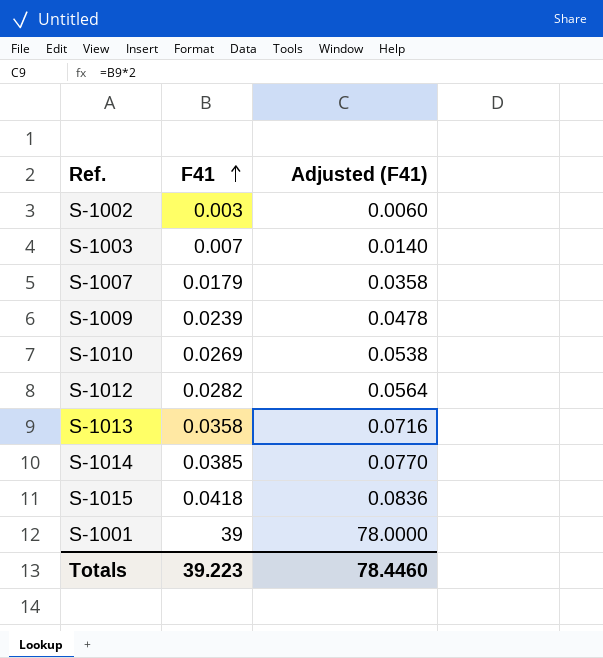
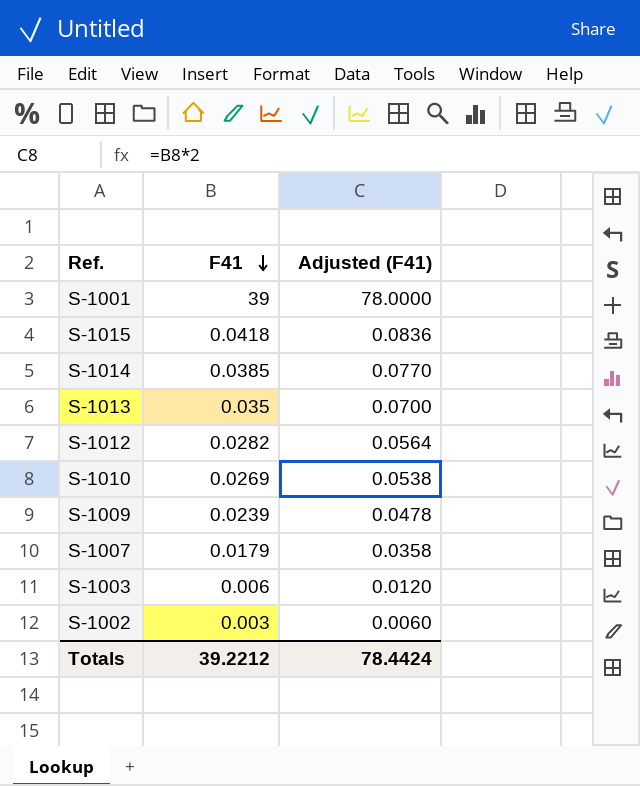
row order: F41 ascending -> F41 descending
S-1013 | F41: 0.0358 -> 0.035
S-1013 | Adjusted (F41): 0.0716 -> 0.0700
S-1003 | F41: 0.007 -> 0.006
S-1003 | Adjusted (F41): 0.0140 -> 0.0120
Totals | F41: 39.223 -> 39.2212
Totals | Adjusted (F41): 78.4460 -> 78.4424

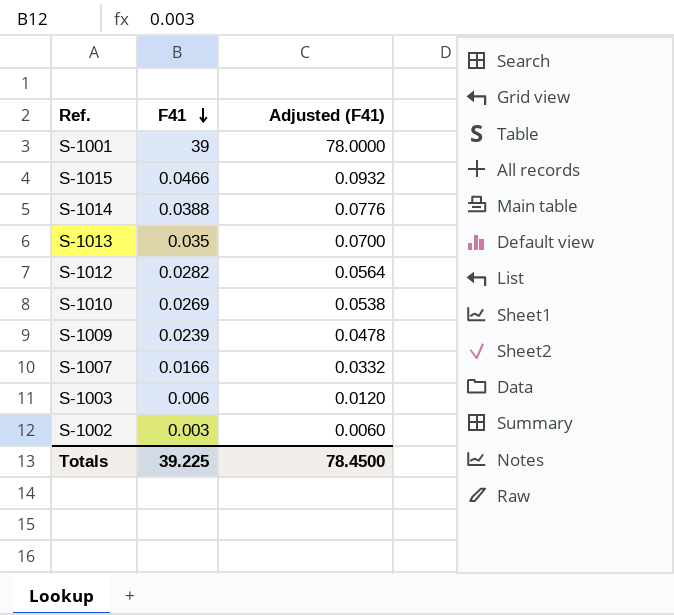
S-1015 | F41: 0.0418 -> 0.0466
S-1015 | Adjusted (F41): 0.0836 -> 0.0932
S-1014 | F41: 0.0385 -> 0.0388
S-1014 | Adjusted (F41): 0.0770 -> 0.0776
S-1007 | F41: 0.0179 -> 0.0166
S-1007 | Adjusted (F41): 0.0358 -> 0.0332
Totals | F41: 39.2212 -> 39.225
Totals | Adjusted (F41): 78.4424 -> 78.4500

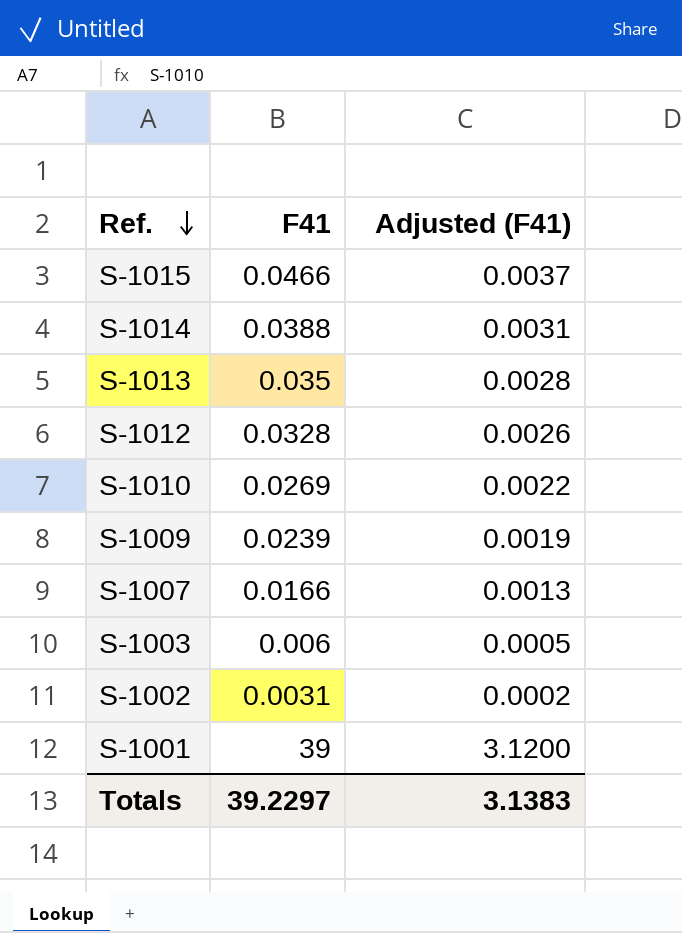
row order: F41 descending -> Ref. descending
column Adjusted (F41) | formula: [F41] * 2 -> [F41] * 0.08
S-1012 | F41: 0.0282 -> 0.0328
S-1002 | F41: 0.003 -> 0.0031
Totals | F41: 39.225 -> 39.2297
Totals | Adjusted (F41): 78.4500 -> 3.1383

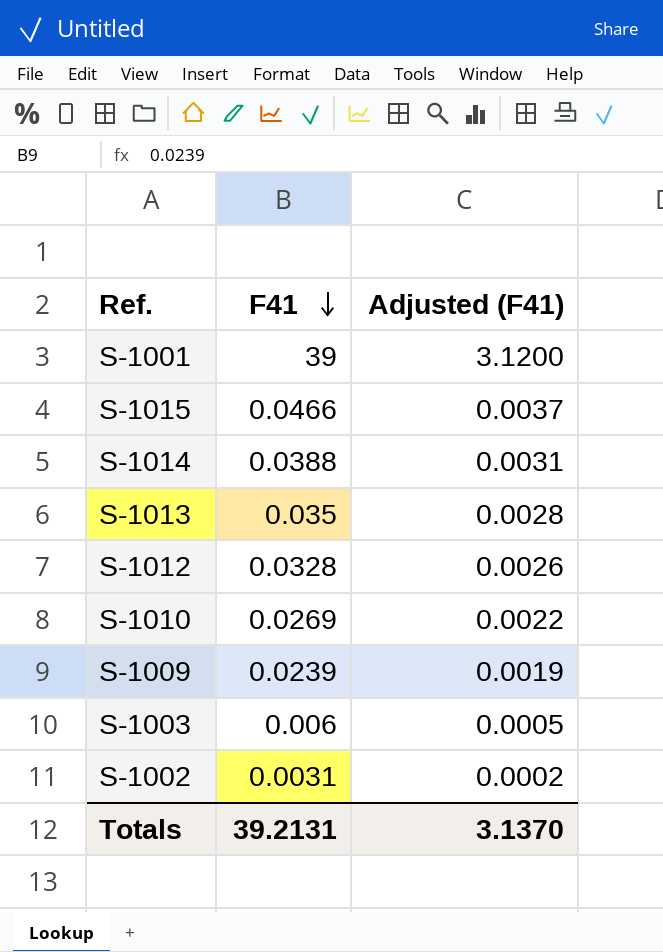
row order: Ref. descending -> F41 descending
row S-1007: 0.0166 | 0.0013 -> none
Totals | F41: 39.2297 -> 39.2131
Totals | Adjusted (F41): 3.1383 -> 3.1370

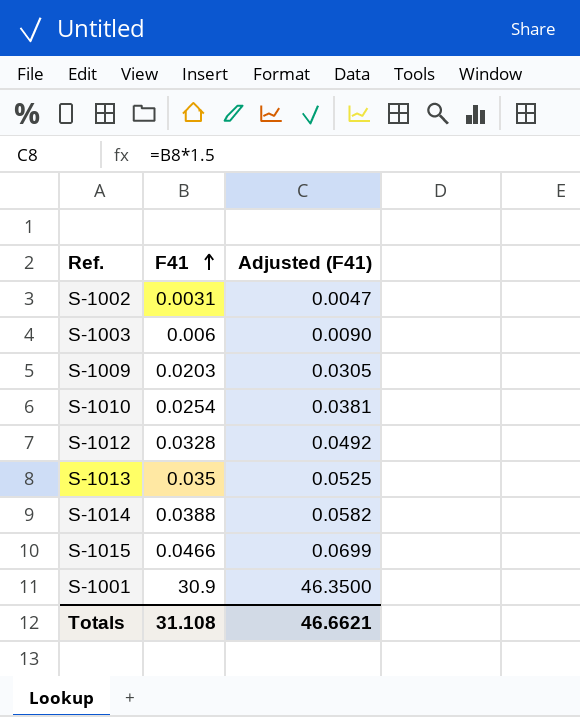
row order: F41 descending -> F41 ascending
column Adjusted (F41) | formula: [F41] * 0.08 -> [F41] * 1.5
S-1009 | F41: 0.0239 -> 0.0203
S-1010 | F41: 0.0269 -> 0.0254
S-1001 | F41: 39 -> 30.9
Totals | F41: 39.2131 -> 31.108
Totals | Adjusted (F41): 3.1370 -> 46.6621

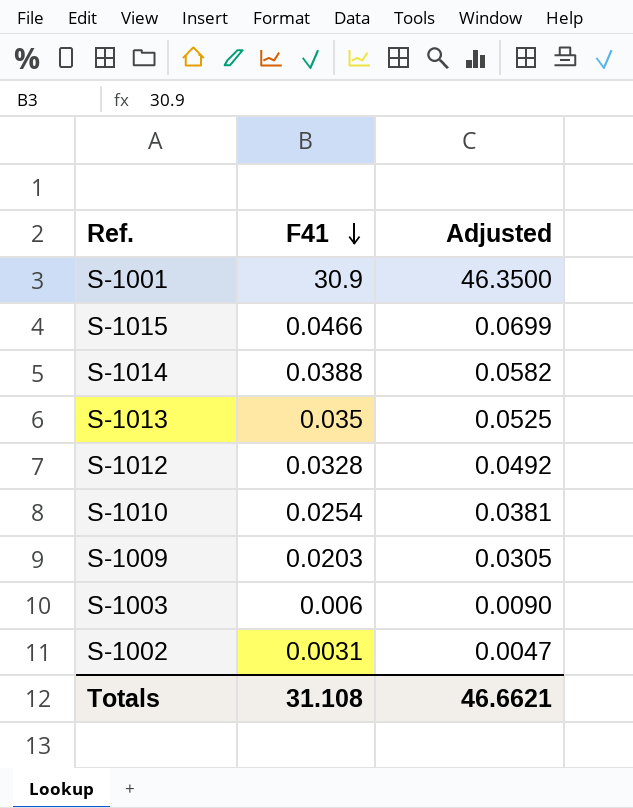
row order: F41 ascending -> F41 descending
column name: Adjusted (F41) -> Adjusted

